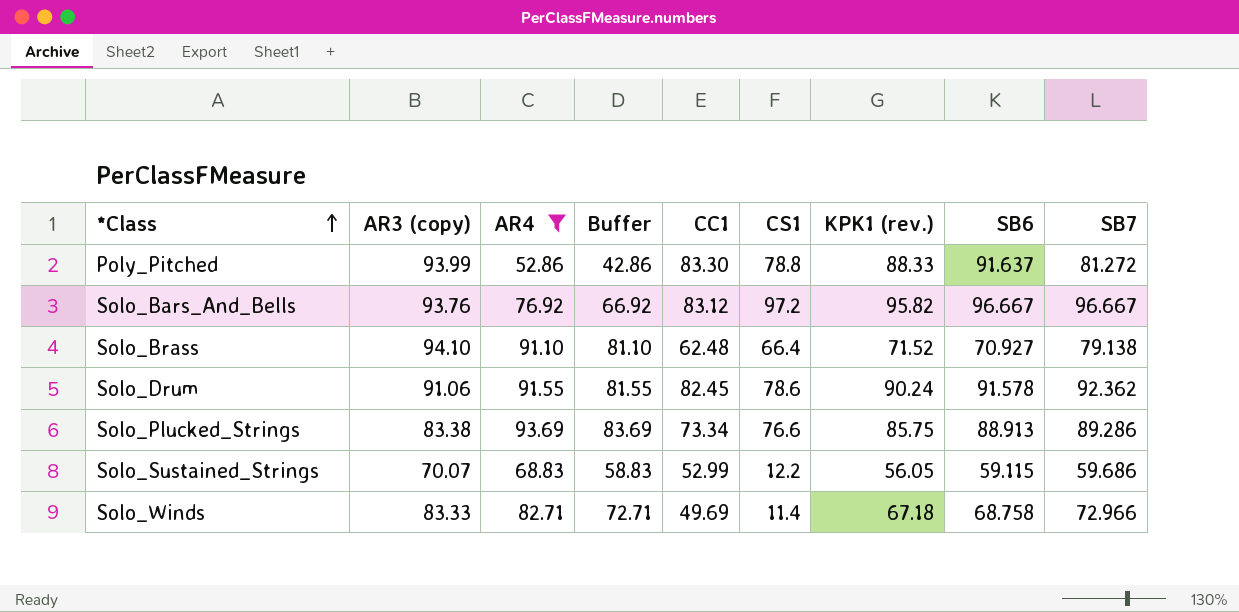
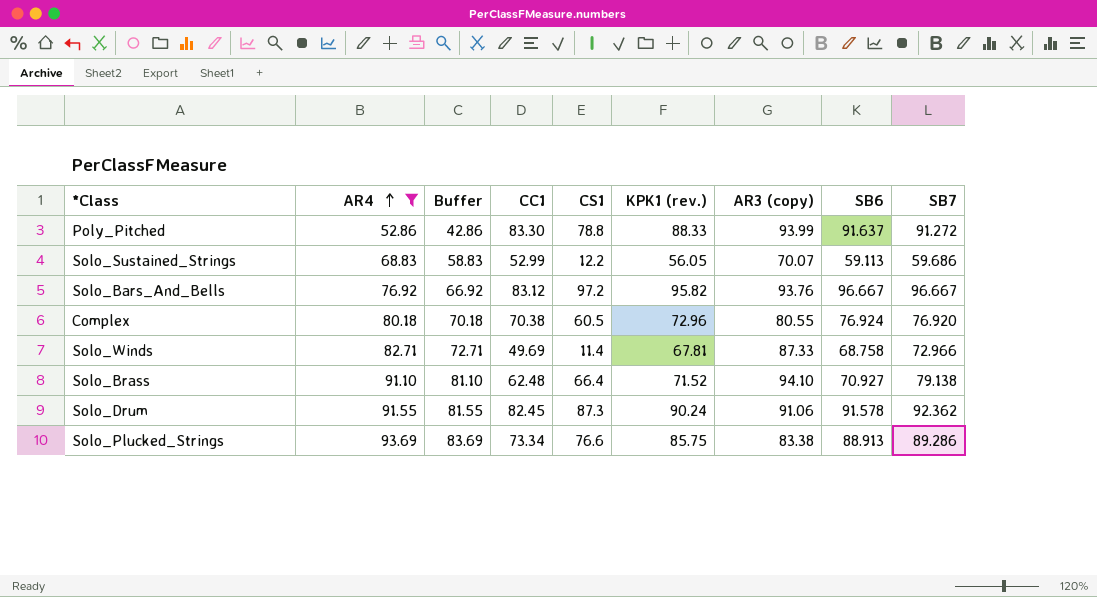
row order: *Class ascending -> AR4 ascending
column AR3 (copy) | position: 2 -> 7
Poly_Pitched | SB7: 81.272 -> 91.272
Solo_Sustained_Strings | SB6: 59.115 -> 59.113
row Complex: none -> 80.18 | 70.18 | 70.38 | 60.5 | 72.96 | 80.55 | 76.924 | 76.920
Solo_Winds | KPK1 (rev.): 67.18 -> 67.81
Solo_Winds | AR3 (copy): 83.33 -> 87.33
Solo_Drum | CS1: 78.6 -> 87.3

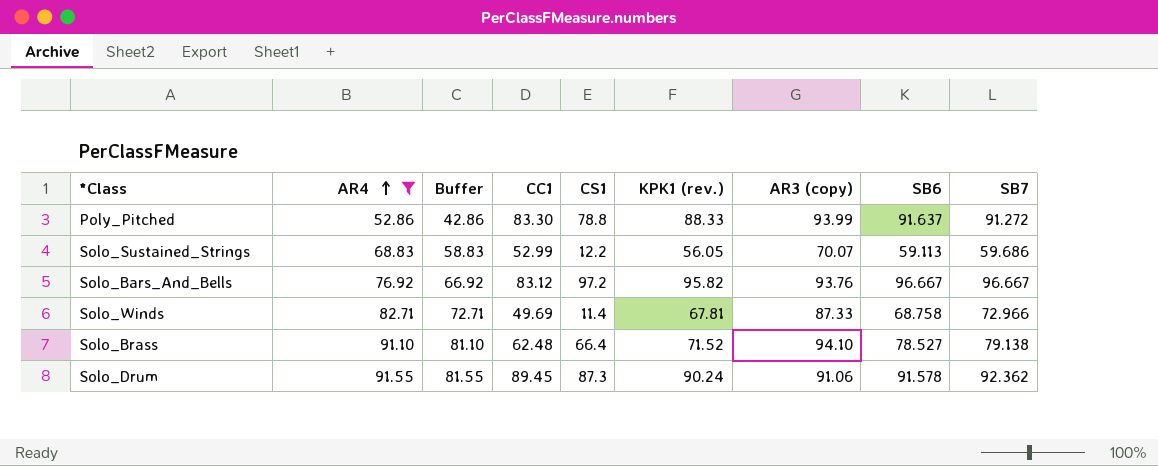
row Complex: 80.18 | 70.18 | 70.38 | 60.5 | 72.96 | 80.55 | 76.924 | 76.920 -> none
row Solo_Plucked_Strings: 93.69 | 83.69 | 73.34 | 76.6 | 85.75 | 83.38 | 88.913 | 89.286 -> none
Solo_Brass | SB6: 70.927 -> 78.527
Solo_Drum | CC1: 82.45 -> 89.45

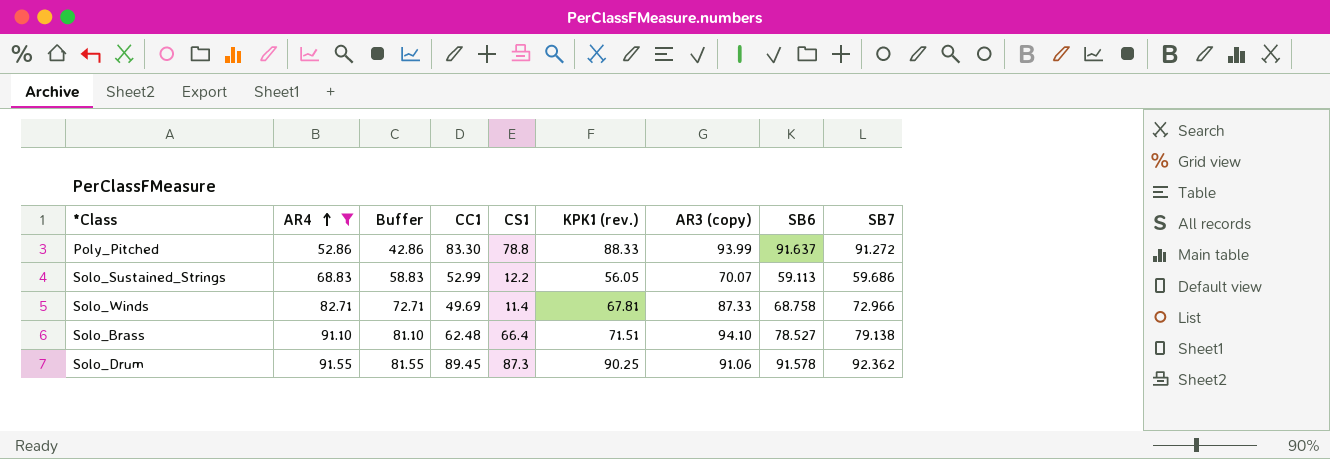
row Solo_Bars_And_Bells: 76.92 | 66.92 | 83.12 | 97.2 | 95.82 | 93.76 | 96.667 | 96.667 -> none
Solo_Brass | KPK1 (rev.): 71.52 -> 71.51
Solo_Drum | KPK1 (rev.): 90.24 -> 90.25

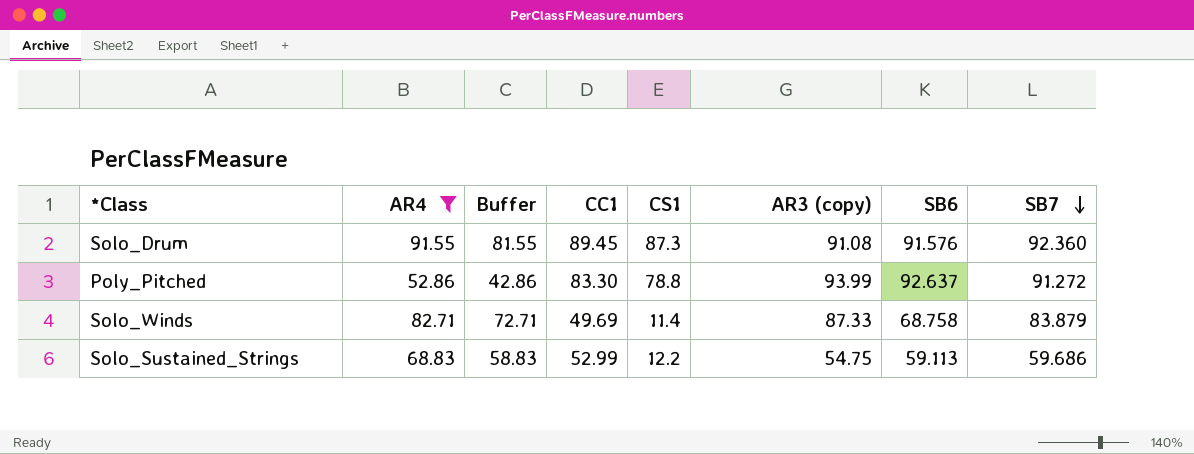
row order: AR4 ascending -> SB7 descending
column KPK1 (rev.) | position: 6 -> none
row Solo_Brass: 91.10 | 81.10 | 62.48 | 66.4 | 71.51 | 94.10 | 78.527 | 79.138 -> none
Solo_Drum | AR3 (copy): 91.06 -> 91.08
Solo_Drum | SB6: 91.578 -> 91.576
Solo_Drum | SB7: 92.362 -> 92.360
Poly_Pitched | SB6: 91.637 -> 92.637
Solo_Winds | SB7: 72.966 -> 83.879
Solo_Sustained_Strings | AR3 (copy): 70.07 -> 54.75

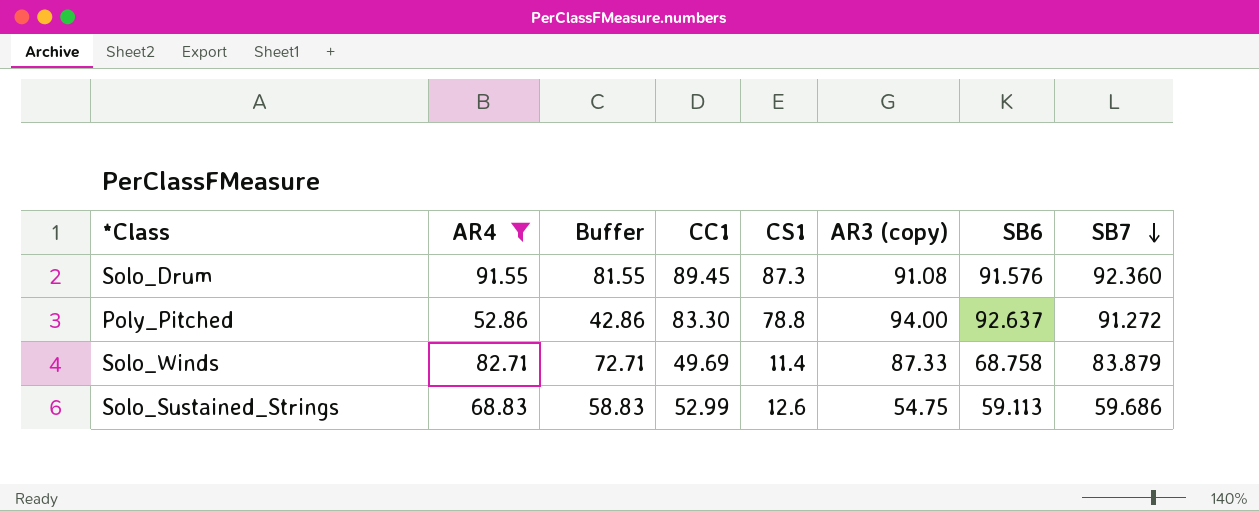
Poly_Pitched | AR3 (copy): 93.99 -> 94.00
Solo_Sustained_Strings | CS1: 12.2 -> 12.6

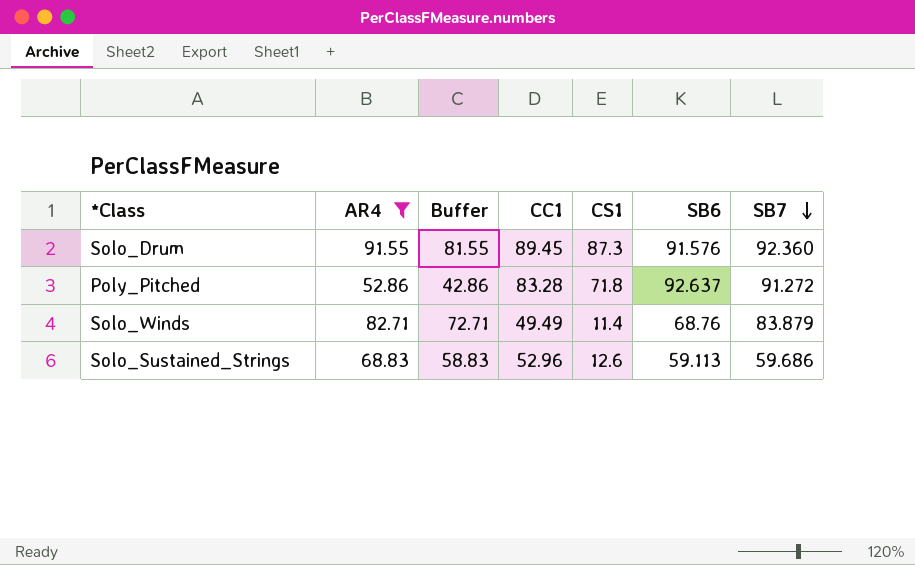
column AR3 (copy) | position: 6 -> none
Poly_Pitched | CC1: 83.30 -> 83.28
Poly_Pitched | CS1: 78.8 -> 71.8
Solo_Winds | CC1: 49.69 -> 49.49
Solo_Winds | SB6: 68.758 -> 68.76
Solo_Sustained_Strings | CC1: 52.99 -> 52.96

